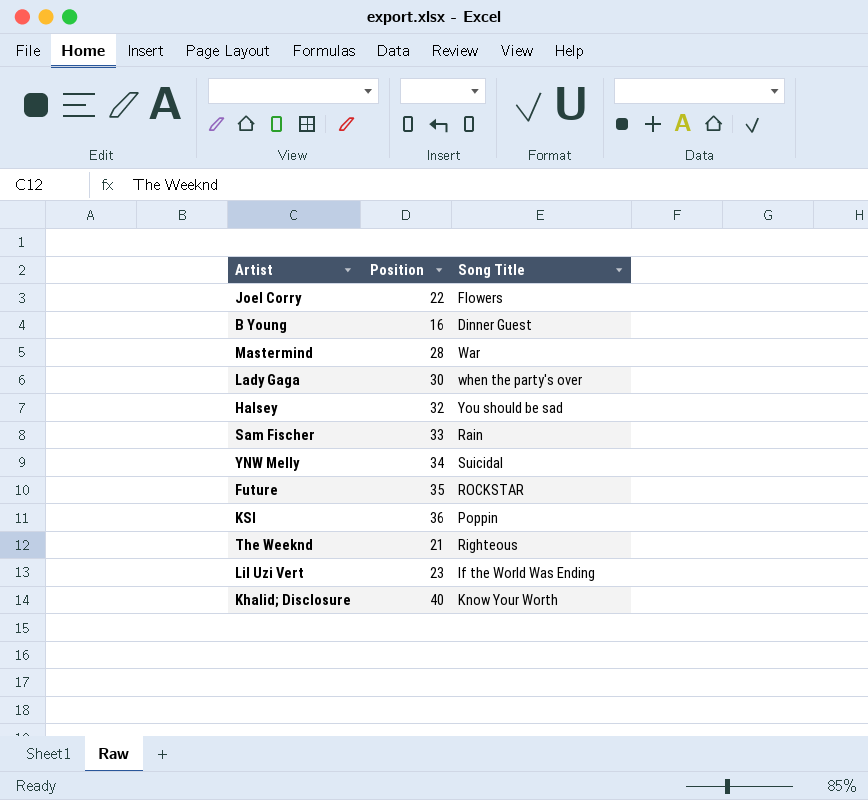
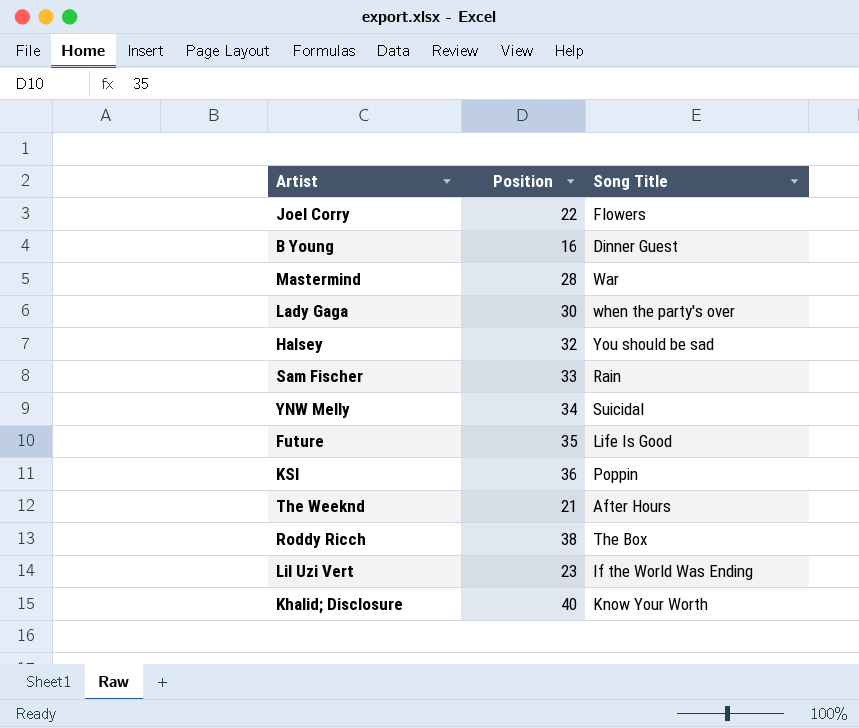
Future | Song Title: ROCKSTAR -> Life Is Good
The Weeknd | Song Title: Righteous -> After Hours
row Roddy Ricch: none -> 38 | The Box

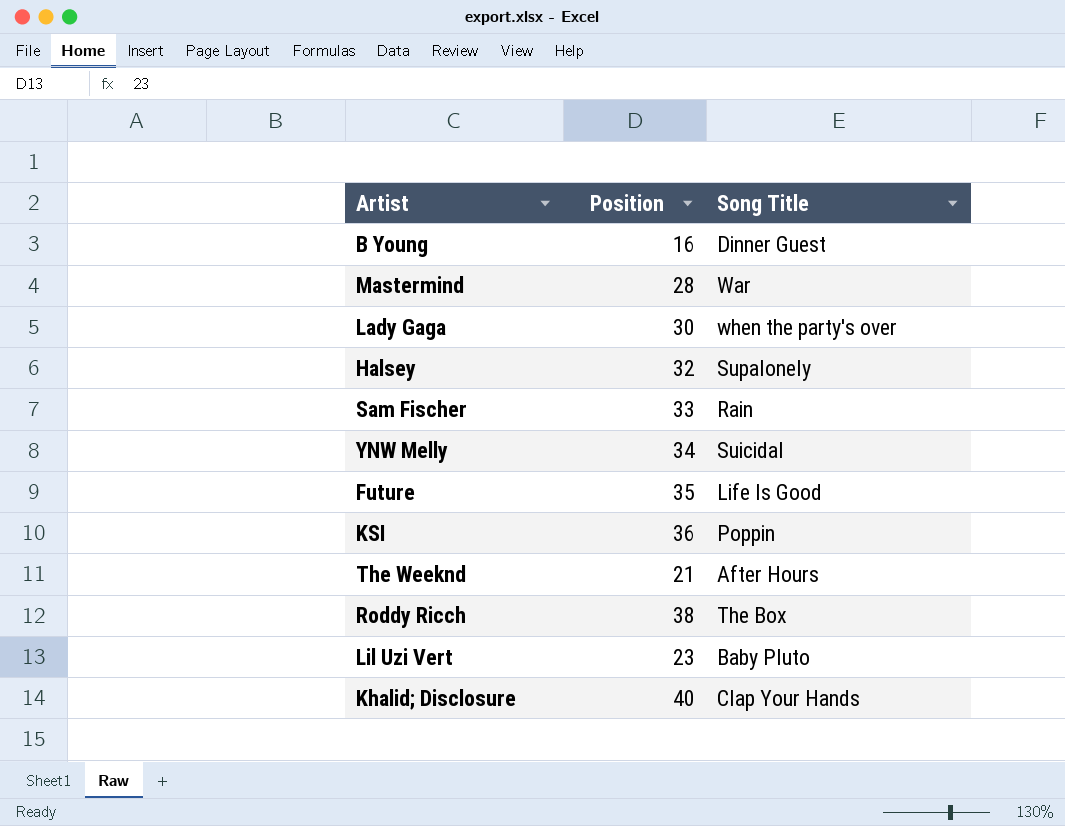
row Joel Corry: 22 | Flowers -> none
Halsey | Song Title: You should be sad -> Supalonely
Lil Uzi Vert | Song Title: If the World Was Ending -> Baby Pluto
Khalid; Disclosure | Song Title: Know Your Worth -> Clap Your Hands

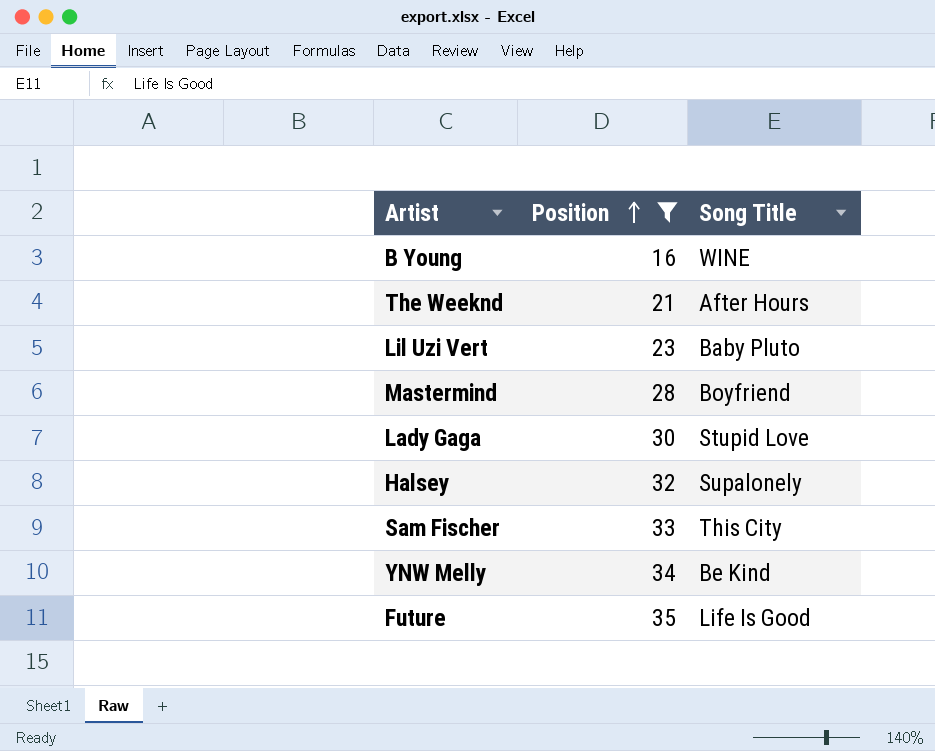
filter: none -> Position <= 35
row order: none -> Position ascending
B Young | Song Title: Dinner Guest -> WINE
Mastermind | Song Title: War -> Boyfriend
Lady Gaga | Song Title: when the party's over -> Stupid Love
Sam Fischer | Song Title: Rain -> This City
YNW Melly | Song Title: Suicidal -> Be Kind

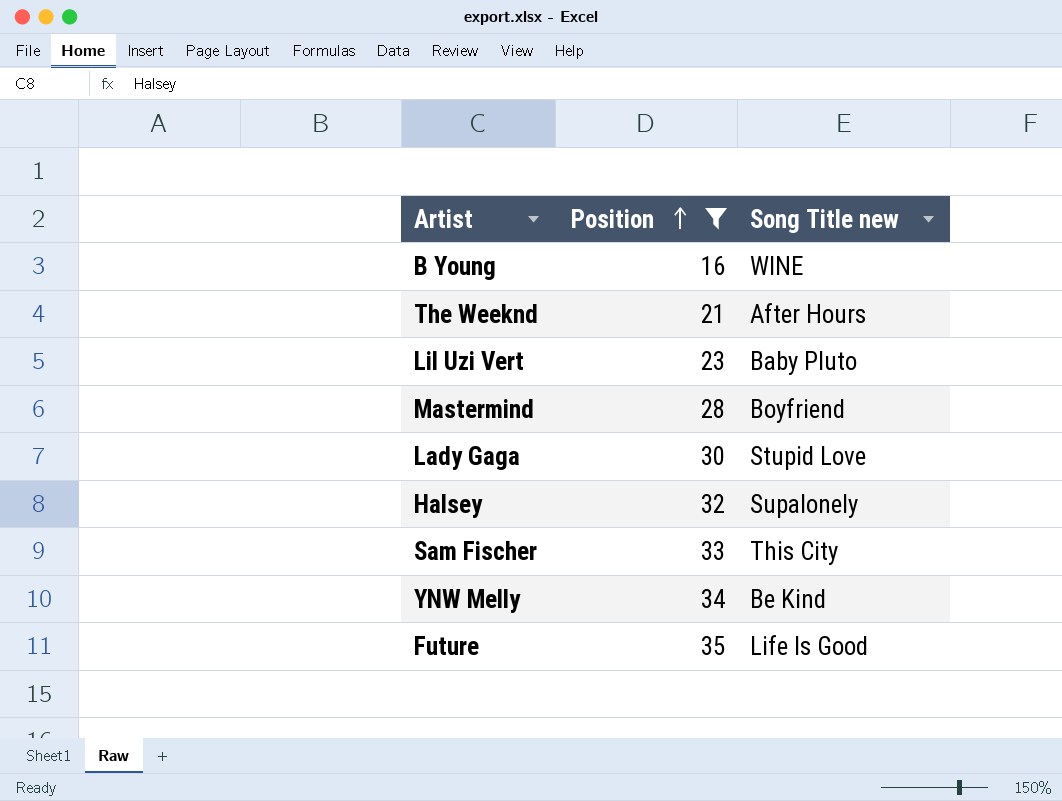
column name: Song Title -> Song Title new

